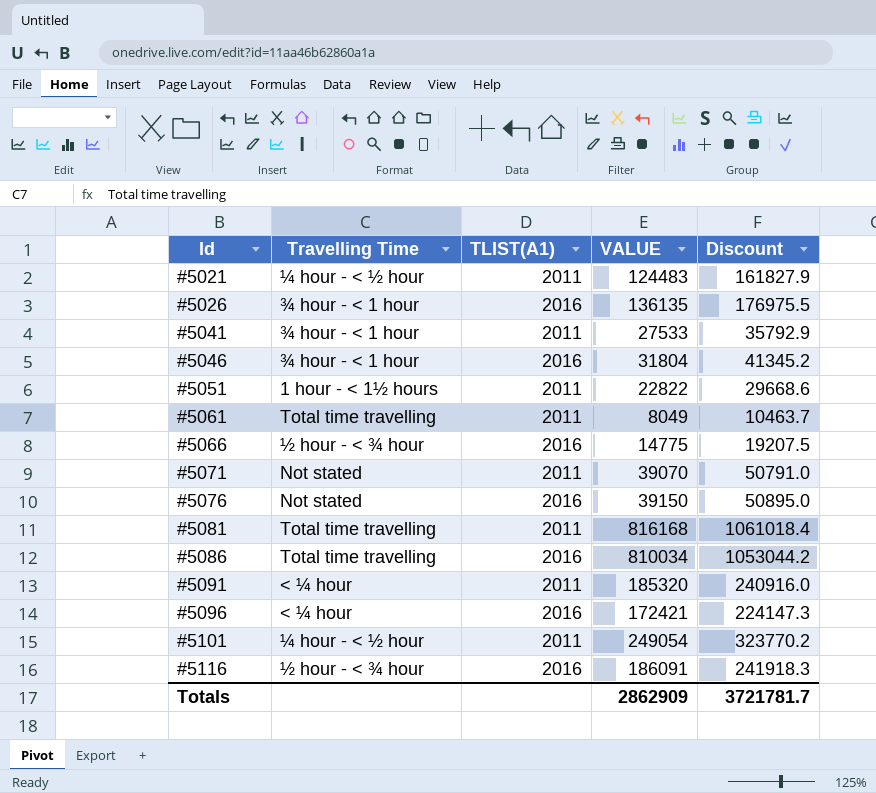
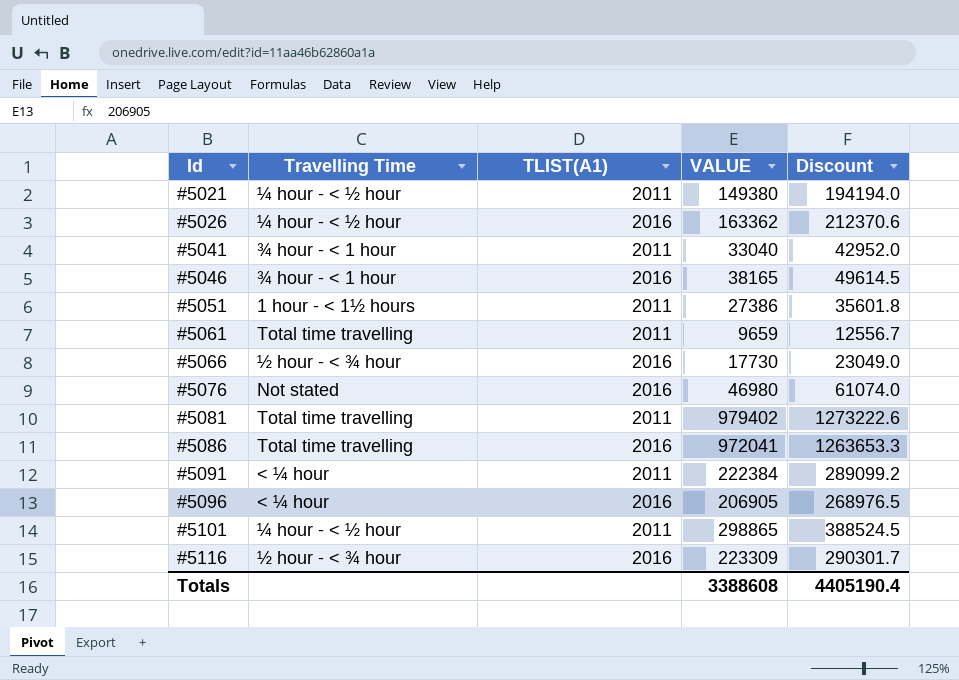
row #5071: Not stated | 2011 | 39070 | 50791.0 -> none
#5021 | VALUE: 124483 -> 149380
#5021 | Discount: 161827.9 -> 194194.0
#5026 | Travelling Time: ¾ hour - < 1 hour -> ¼ hour - < ½ hour
#5026 | VALUE: 136135 -> 163362
#5026 | Discount: 176975.5 -> 212370.6
#5041 | VALUE: 27533 -> 33040
#5041 | Discount: 35792.9 -> 42952.0
#5046 | VALUE: 31804 -> 38165
#5046 | Discount: 41345.2 -> 49614.5
#5051 | VALUE: 22822 -> 27386
#5051 | Discount: 29668.6 -> 35601.8
#5061 | VALUE: 8049 -> 9659
#5061 | Discount: 10463.7 -> 12556.7
#5066 | VALUE: 14775 -> 17730
#5066 | Discount: 19207.5 -> 23049.0
#5076 | VALUE: 39150 -> 46980
#5076 | Discount: 50895.0 -> 61074.0
#5081 | VALUE: 816168 -> 979402
#5081 | Discount: 1061018.4 -> 1273222.6
#5086 | VALUE: 810034 -> 972041
#5086 | Discount: 1053044.2 -> 1263653.3
#5091 | VALUE: 185320 -> 222384
#5091 | Discount: 240916.0 -> 289099.2
#5096 | VALUE: 172421 -> 206905
#5096 | Discount: 224147.3 -> 268976.5
#5101 | VALUE: 249054 -> 298865
#5101 | Discount: 323770.2 -> 388524.5
#5116 | VALUE: 186091 -> 223309
#5116 | Discount: 241918.3 -> 290301.7
Totals | VALUE: 2862909 -> 3388608
Totals | Discount: 3721781.7 -> 4405190.4

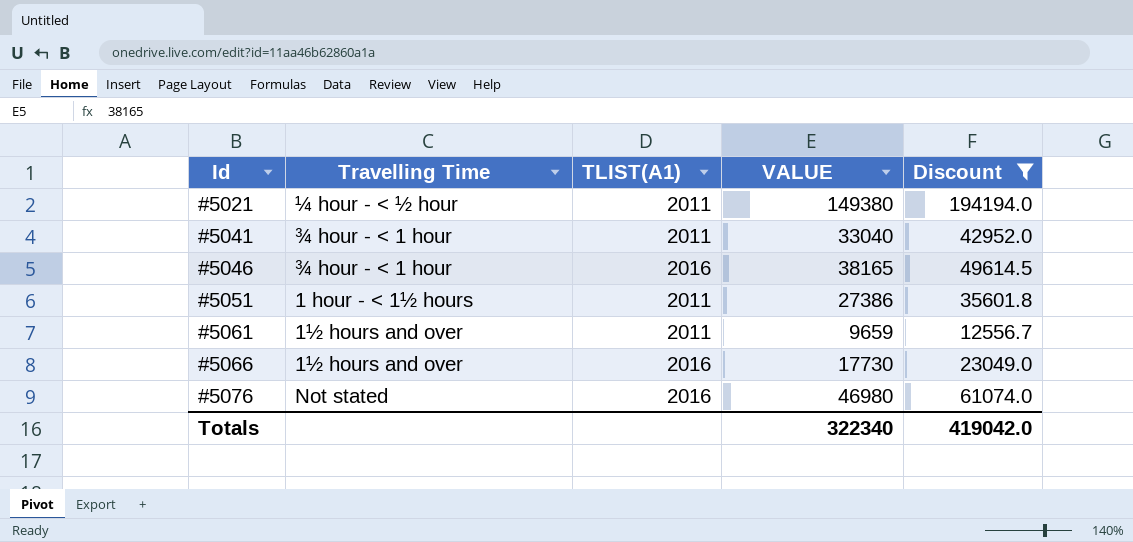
filter: none -> Discount <= 194194.0
#5061 | Travelling Time: Total time travelling -> 1½ hours and over
#5066 | Travelling Time: ½ hour - < ¾ hour -> 1½ hours and over
Totals | VALUE: 3388608 -> 322340
Totals | Discount: 4405190.4 -> 419042.0

